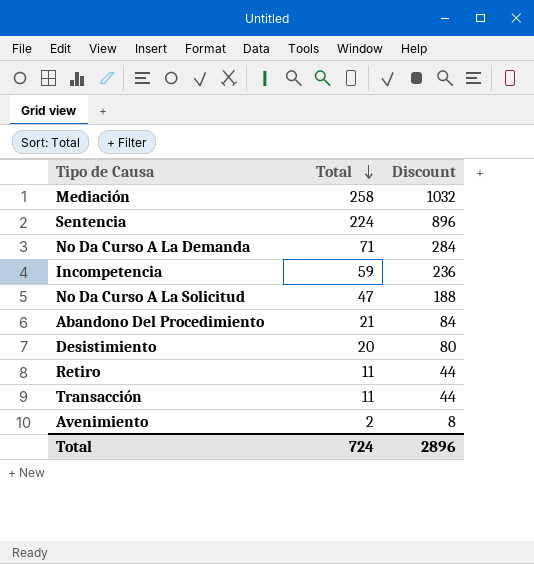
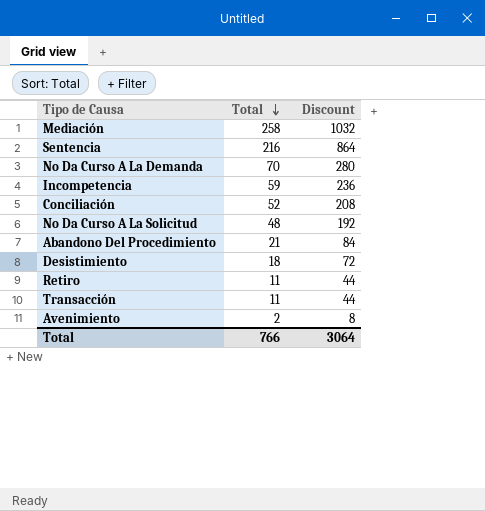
Sentencia | Total: 224 -> 216
Sentencia | Discount: 896 -> 864
No Da Curso A La Demanda | Total: 71 -> 70
No Da Curso A La Demanda | Discount: 284 -> 280
row Conciliación: none -> 52 | 208
No Da Curso A La Solicitud | Total: 47 -> 48
No Da Curso A La Solicitud | Discount: 188 -> 192
Desistimiento | Total: 20 -> 18
Desistimiento | Discount: 80 -> 72
Total | Total: 724 -> 766
Total | Discount: 2896 -> 3064

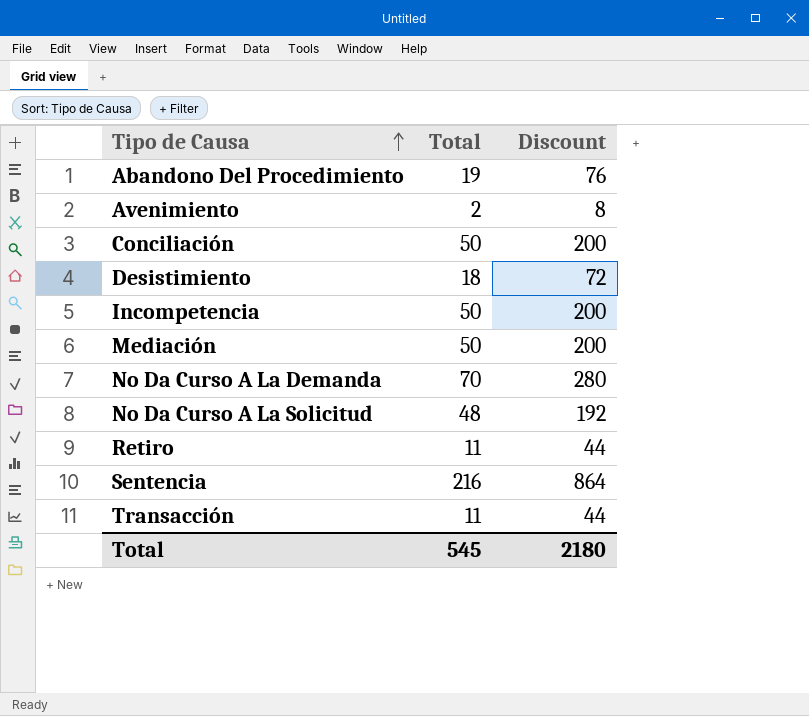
row order: Total descending -> Tipo de Causa ascending
Abandono Del Procedimiento | Total: 21 -> 19
Abandono Del Procedimiento | Discount: 84 -> 76
Conciliación | Total: 52 -> 50
Conciliación | Discount: 208 -> 200
Incompetencia | Total: 59 -> 50
Incompetencia | Discount: 236 -> 200
Mediación | Total: 258 -> 50
Mediación | Discount: 1032 -> 200
Total | Total: 766 -> 545
Total | Discount: 3064 -> 2180

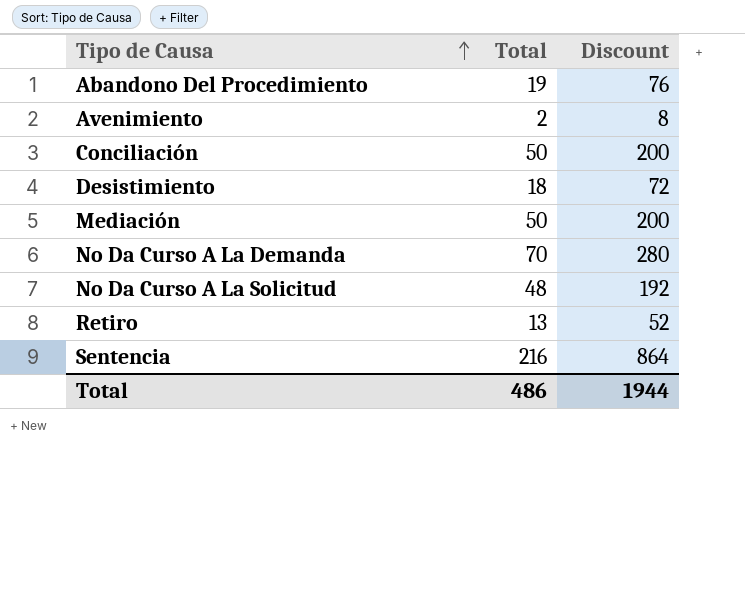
row Incompetencia: 50 | 200 -> none
row Transacción: 11 | 44 -> none
Retiro | Total: 11 -> 13
Retiro | Discount: 44 -> 52
Total | Total: 545 -> 486
Total | Discount: 2180 -> 1944

